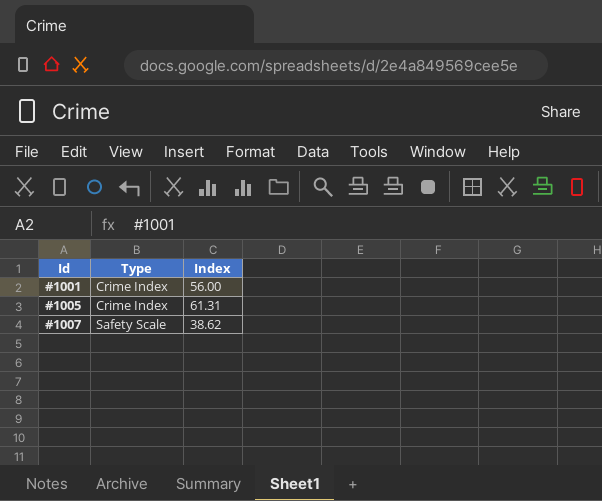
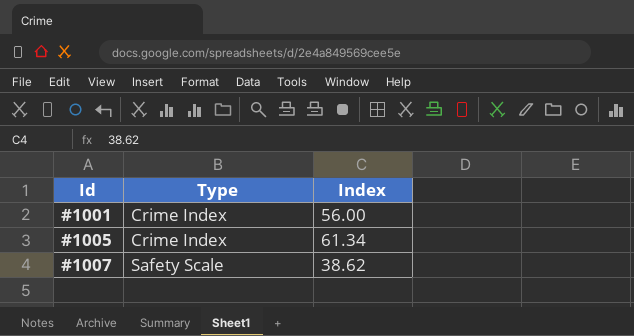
#1005 | Index: 61.31 -> 61.34

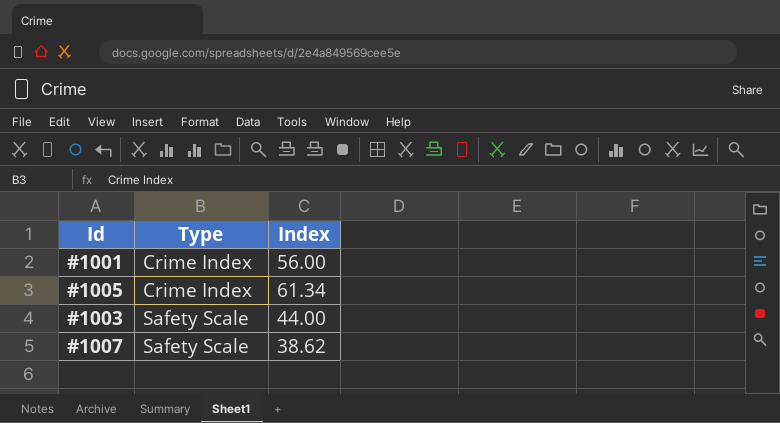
row #1003: none -> Safety Scale | 44.00

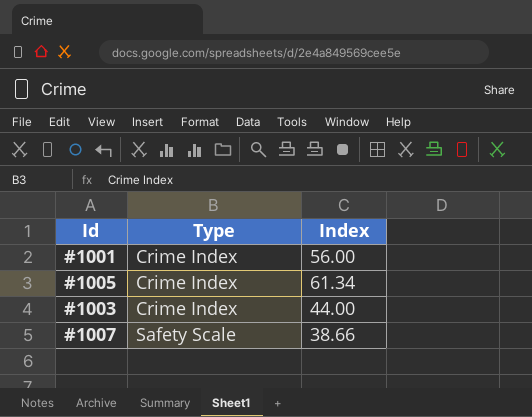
#1003 | Type: Safety Scale -> Crime Index
#1007 | Index: 38.62 -> 38.66

